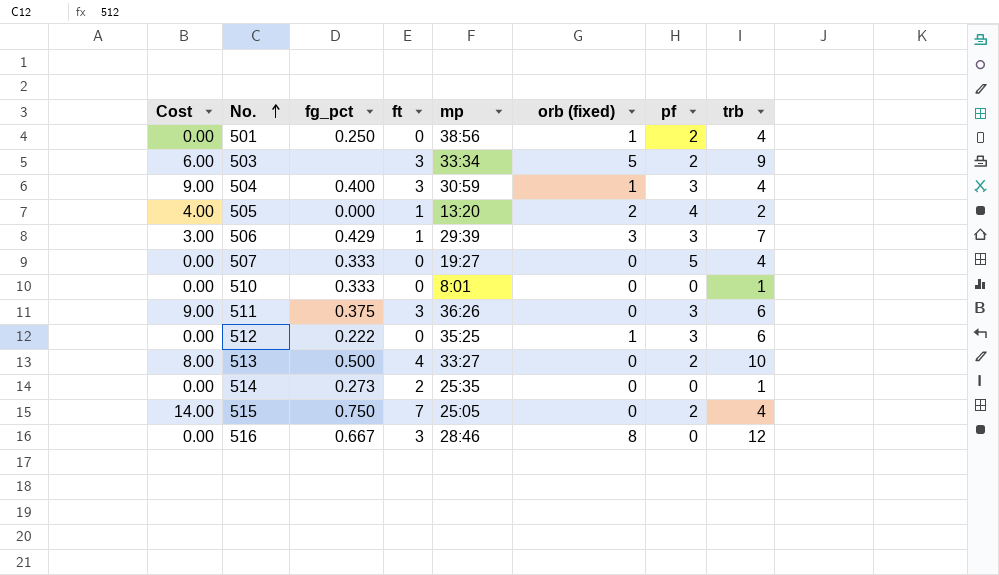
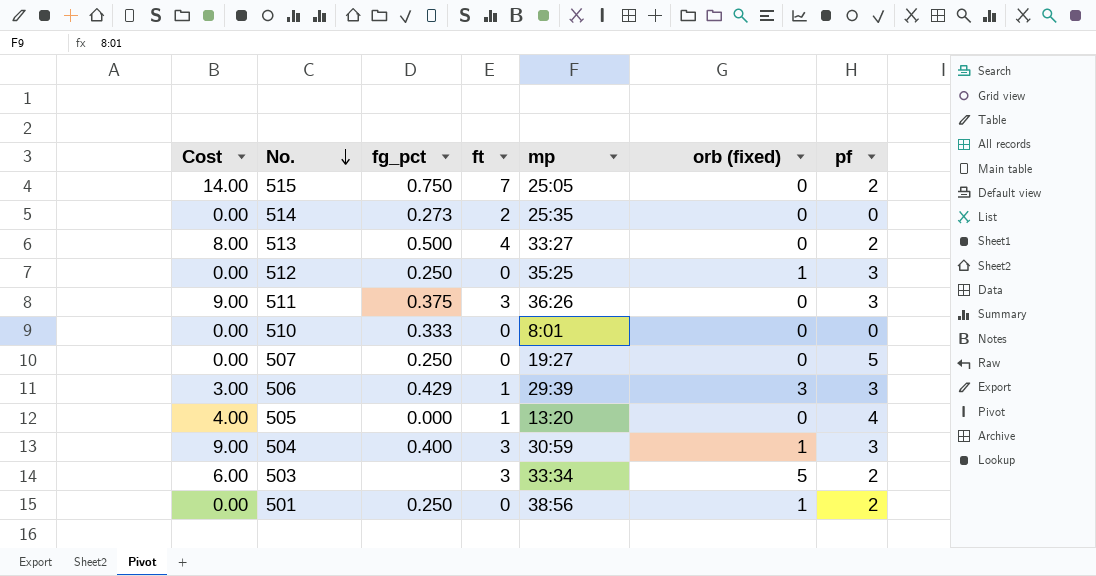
row order: No. ascending -> No. descending
column trb | position: 8 -> none
row 516: 0.00 | 0.667 | 3 | 28:46 | 8 | 0 | 12 -> none
512 | fg_pct: 0.222 -> 0.250
507 | fg_pct: 0.333 -> 0.250
505 | orb (fixed): 2 -> 0

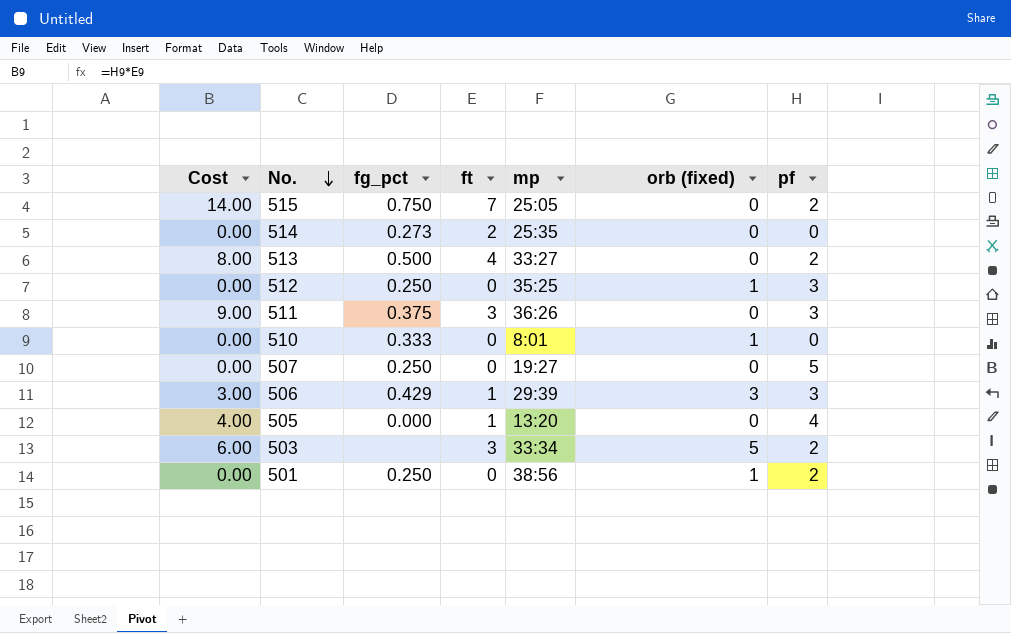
row 504: 9.00 | 0.400 | 3 | 30:59 | 1 | 3 -> none
510 | orb (fixed): 0 -> 1

